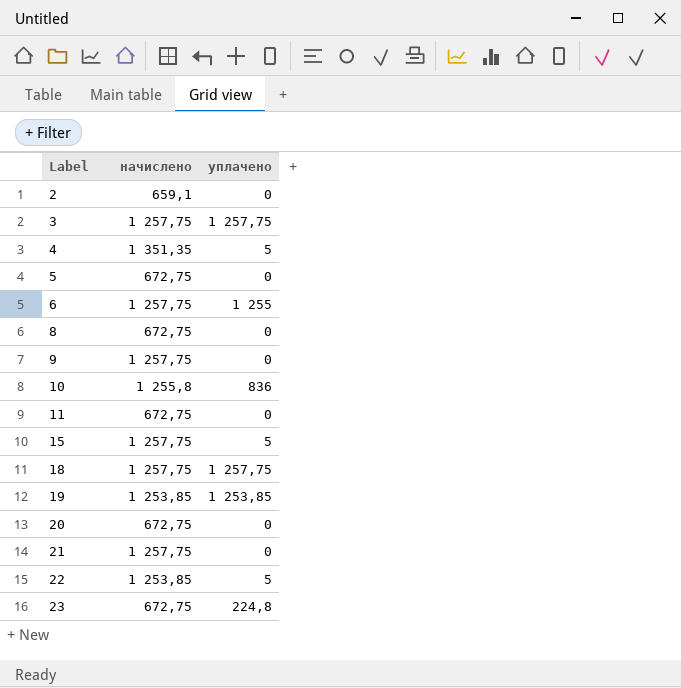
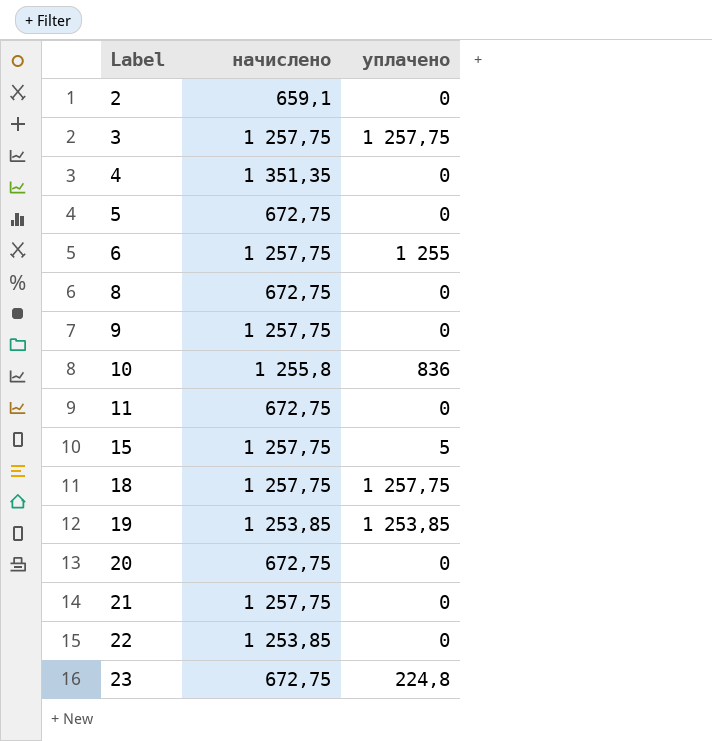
4 | уплачено: 5 -> 0
22 | уплачено: 5 -> 0

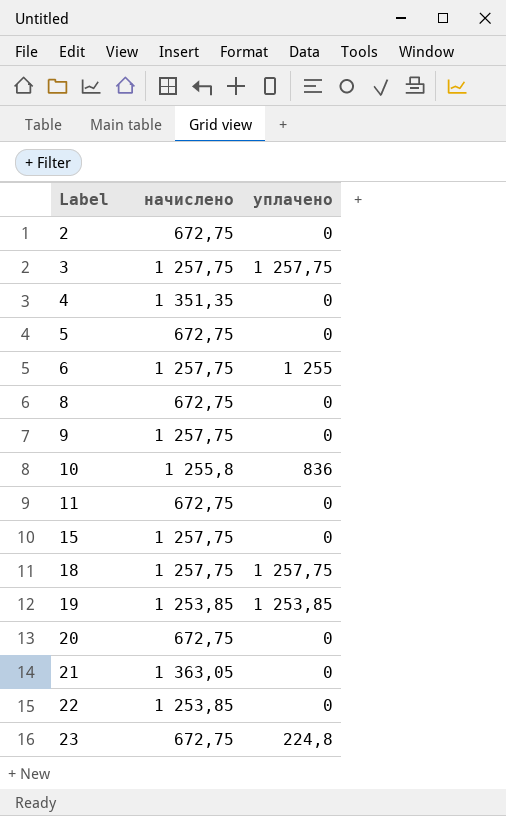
2 | начислено: 659,1 -> 672,75
15 | уплачено: 5 -> 0
21 | начислено: 1 257,75 -> 1 363,05

